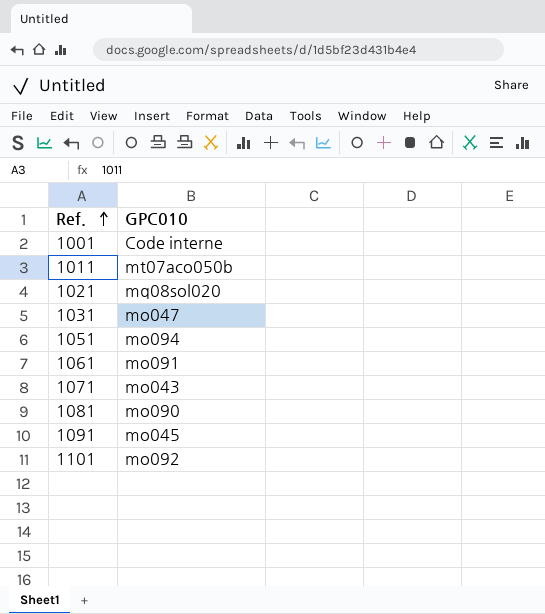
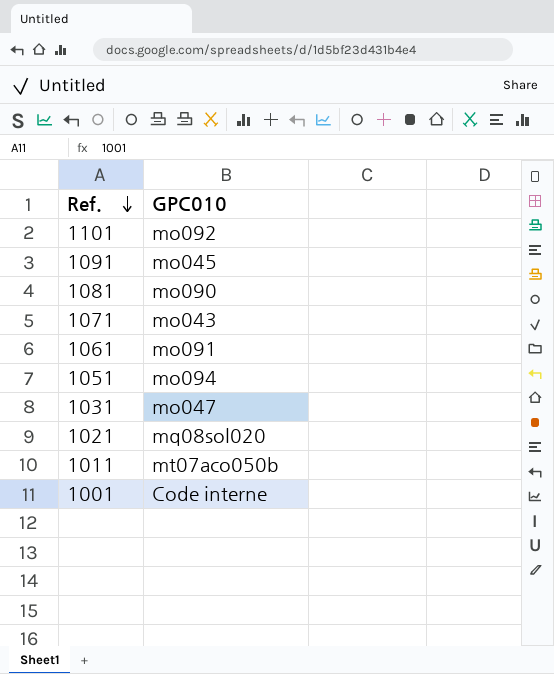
row order: Ref. ascending -> Ref. descending

